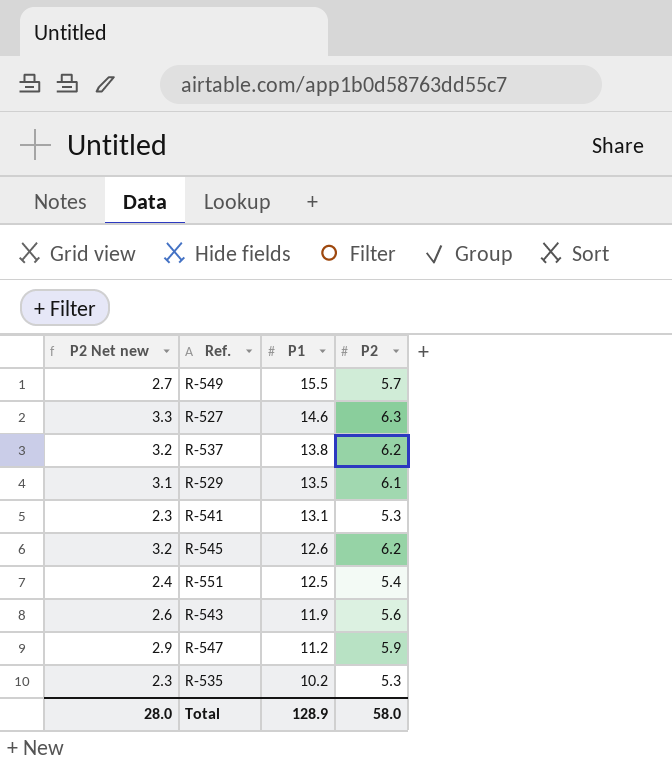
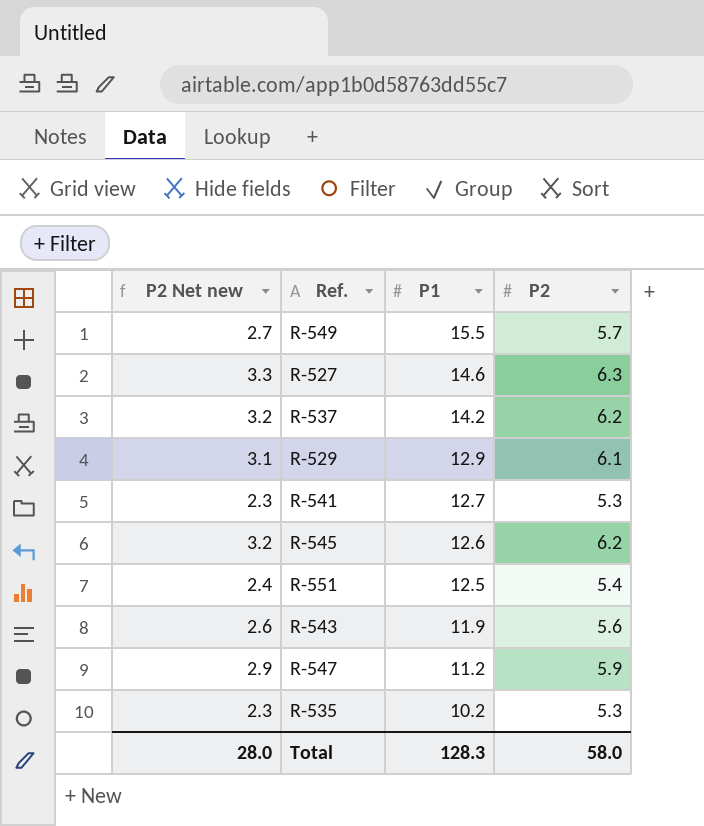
R-537 | P1: 13.8 -> 14.2
R-529 | P1: 13.5 -> 12.9
R-541 | P1: 13.1 -> 12.7
Total | P1: 128.9 -> 128.3

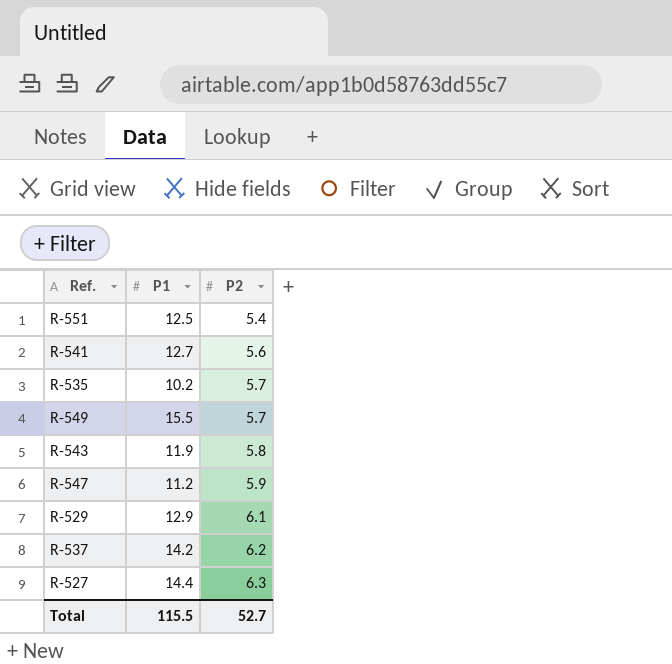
row order: P1 descending -> P2 ascending
column P2 Net new | formula: [P2] - 3 -> none
row R-545: 3.2 | 12.6 | 6.2 -> none
R-541 | P2: 5.3 -> 5.6
R-535 | P2: 5.3 -> 5.7
R-543 | P2: 5.6 -> 5.8
R-527 | P1: 14.6 -> 14.4
Total | P1: 128.3 -> 115.5
Total | P2: 58.0 -> 52.7

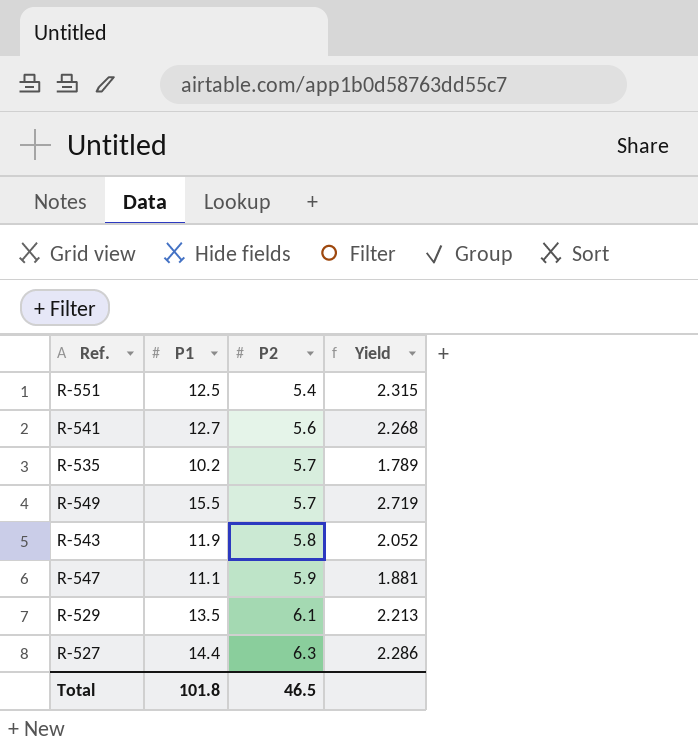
column Yield | formula: none -> [P1] / [P2]
row R-537: 14.2 | 6.2 -> none
R-547 | P1: 11.2 -> 11.1
R-529 | P1: 12.9 -> 13.5
Total | P1: 115.5 -> 101.8
Total | P2: 52.7 -> 46.5

